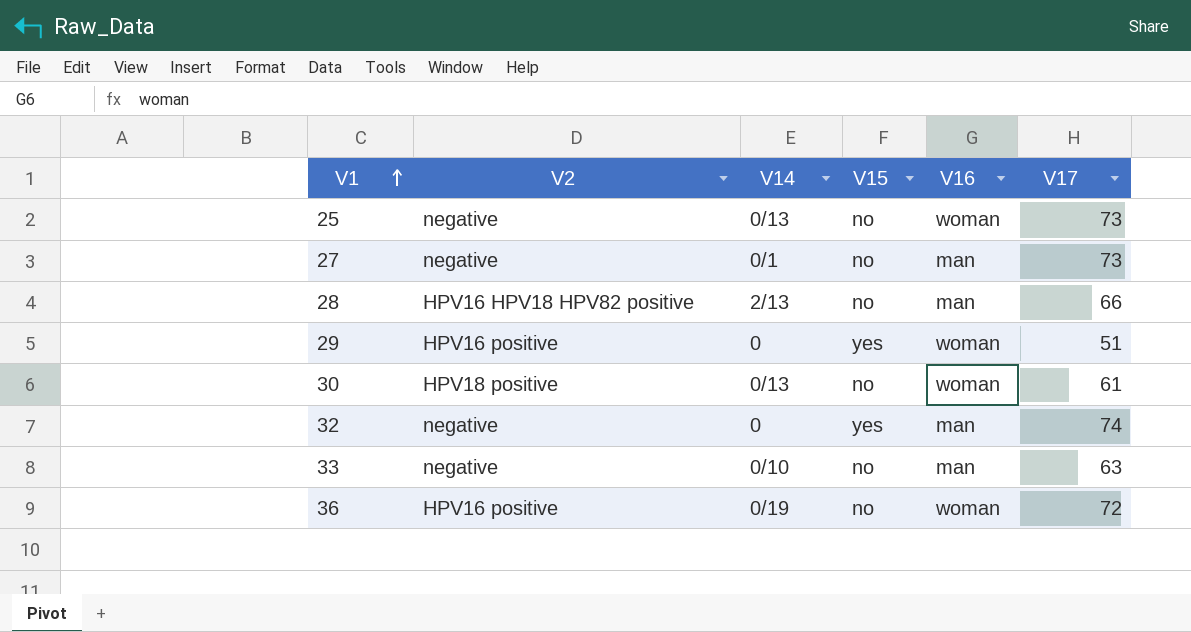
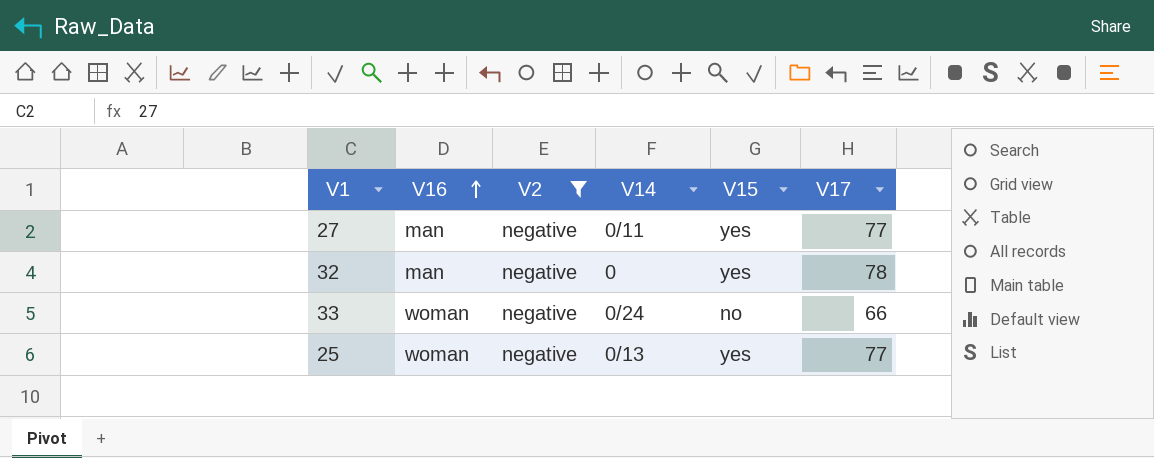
filter: none -> V2 = negative
row order: V1 ascending -> V16 ascending
column V16 | position: 5 -> 2
27 | V14: 0/1 -> 0/11
27 | V15: no -> yes
27 | V17: 73 -> 77
32 | V17: 74 -> 78
33 | V16: man -> woman
33 | V14: 0/10 -> 0/24
33 | V17: 63 -> 66
25 | V15: no -> yes
25 | V17: 73 -> 77

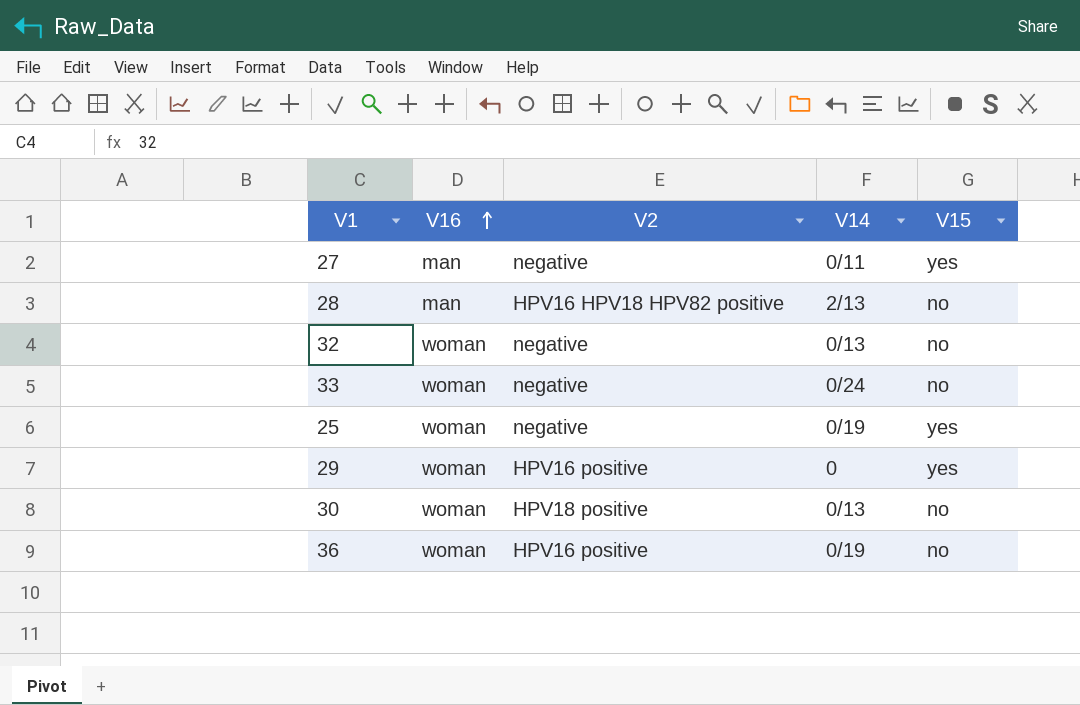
filter: V2 = negative -> none
column V17 | position: 6 -> none
32 | V16: man -> woman
32 | V14: 0 -> 0/13
32 | V15: yes -> no
25 | V14: 0/13 -> 0/19

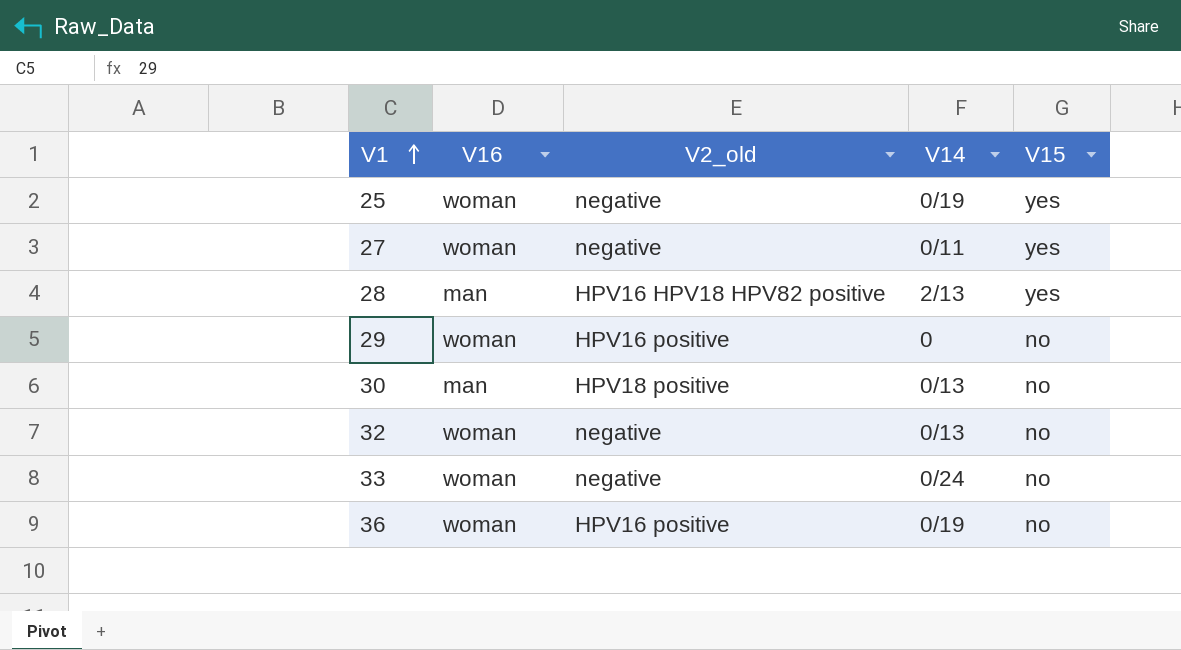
row order: V16 ascending -> V1 ascending
column name: V2 -> V2_old
27 | V16: man -> woman
28 | V15: no -> yes
29 | V15: yes -> no
30 | V16: woman -> man

